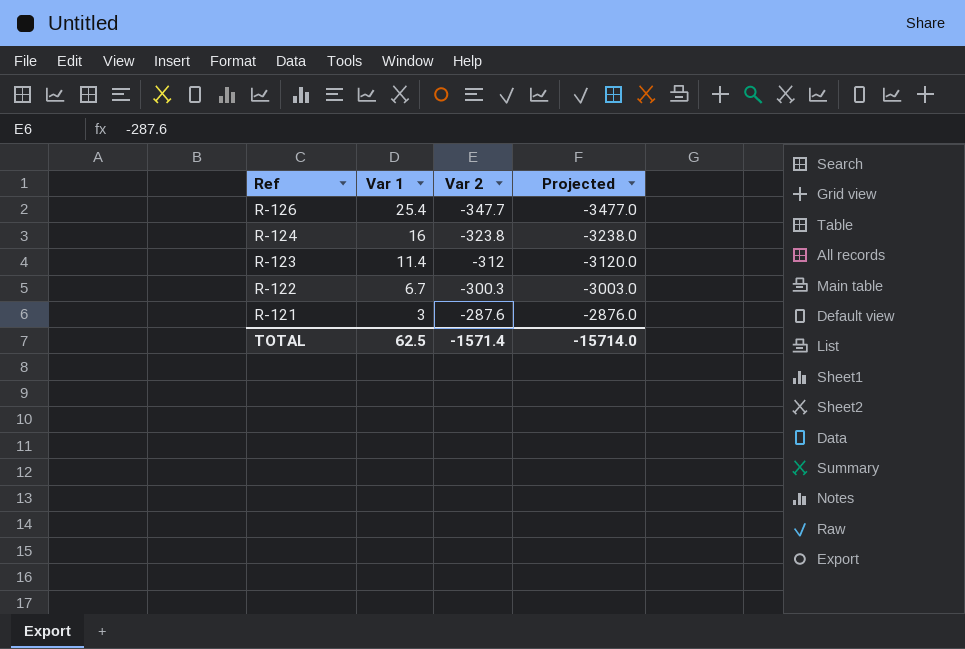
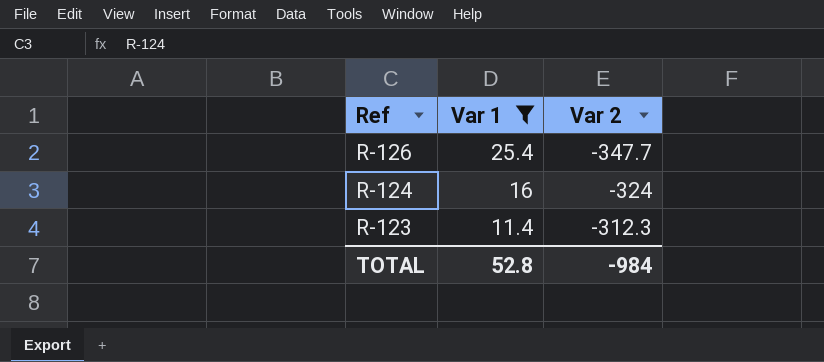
filter: none -> Var 1 >= 11.4
column Projected | formula: [Var 2] * 10 -> none
R-124 | Var 2: -323.8 -> -324
R-123 | Var 2: -312 -> -312.3
TOTAL | Var 1: 62.5 -> 52.8
TOTAL | Var 2: -1571.4 -> -984

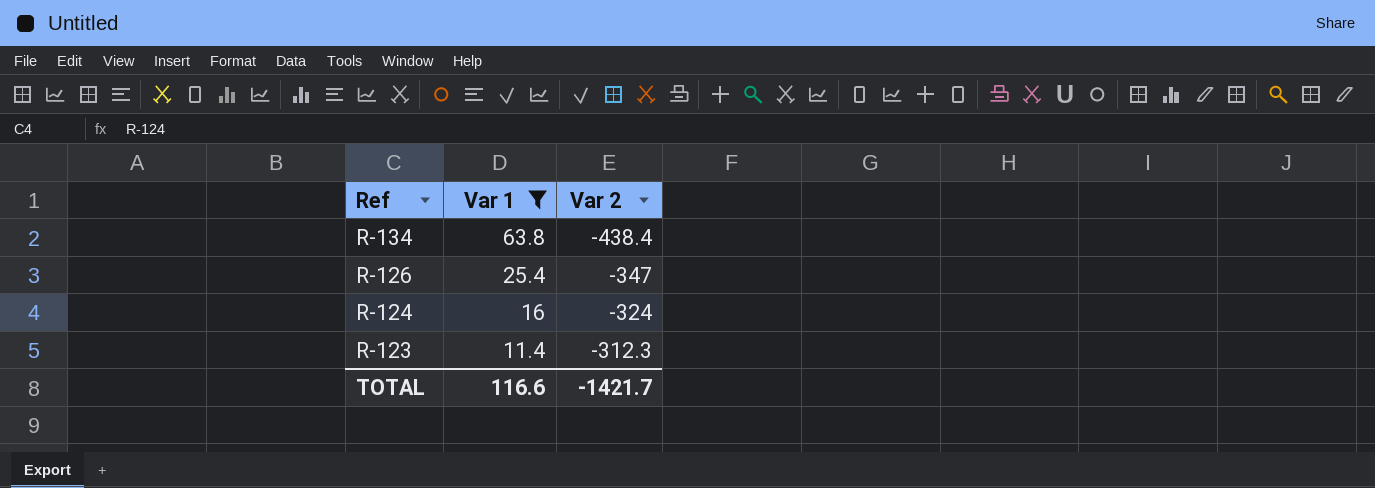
row R-134: none -> 63.8 | -438.4
R-126 | Var 2: -347.7 -> -347
TOTAL | Var 1: 52.8 -> 116.6
TOTAL | Var 2: -984 -> -1421.7

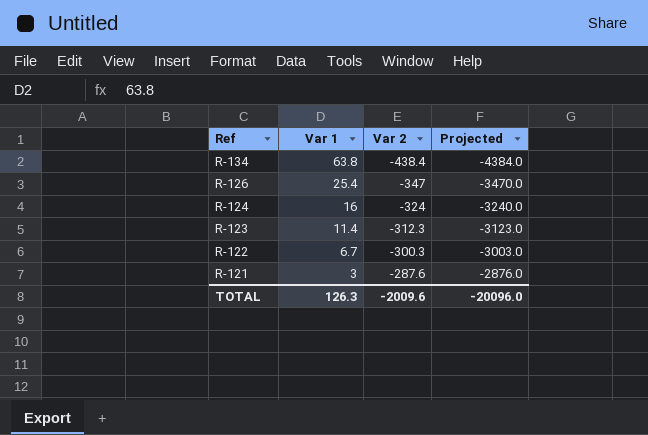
filter: Var 1 >= 11.4 -> none
column Projected | formula: none -> [Var 2] * 10
TOTAL | Var 1: 116.6 -> 126.3
TOTAL | Var 2: -1421.7 -> -2009.6

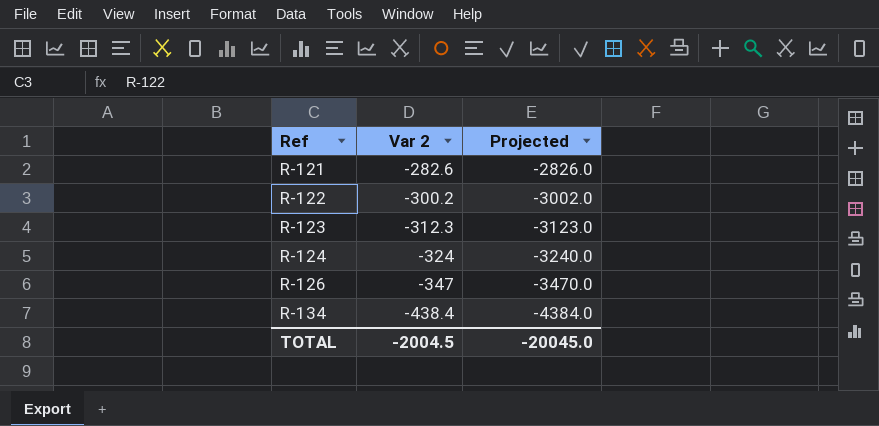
row order: Ref descending -> Ref ascending
column Var 1 | position: 2 -> none
R-121 | Var 2: -287.6 -> -282.6
R-121 | Projected: -2876.0 -> -2826.0
R-122 | Var 2: -300.3 -> -300.2
R-122 | Projected: -3003.0 -> -3002.0
TOTAL | Var 2: -2009.6 -> -2004.5
TOTAL | Projected: -20096.0 -> -20045.0

